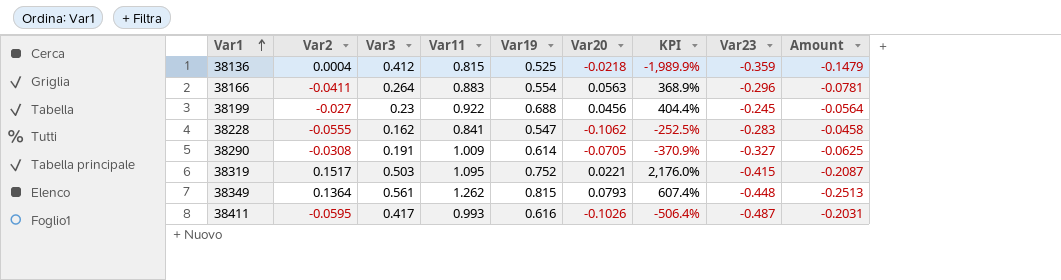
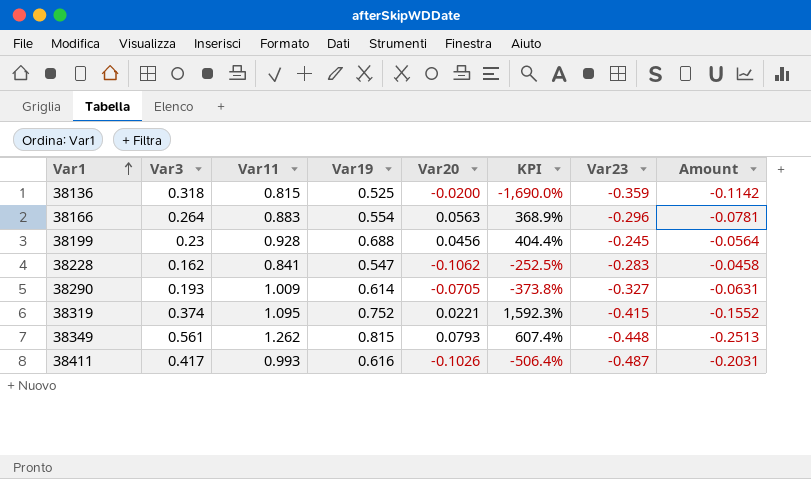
column Var2 | position: 2 -> none
38136 | Var3: 0.412 -> 0.318
38136 | Var20: -0.0218 -> -0.0200
38136 | KPI: -1,989.9% -> -1,690.0%
38136 | Amount: -0.1479 -> -0.1142
38199 | Var11: 0.922 -> 0.928
38290 | Var3: 0.191 -> 0.193
38290 | KPI: -370.9% -> -373.8%
38290 | Amount: -0.0625 -> -0.0631
38319 | Var3: 0.503 -> 0.374
38319 | KPI: 2,176.0% -> 1,592.3%
38319 | Amount: -0.2087 -> -0.1552

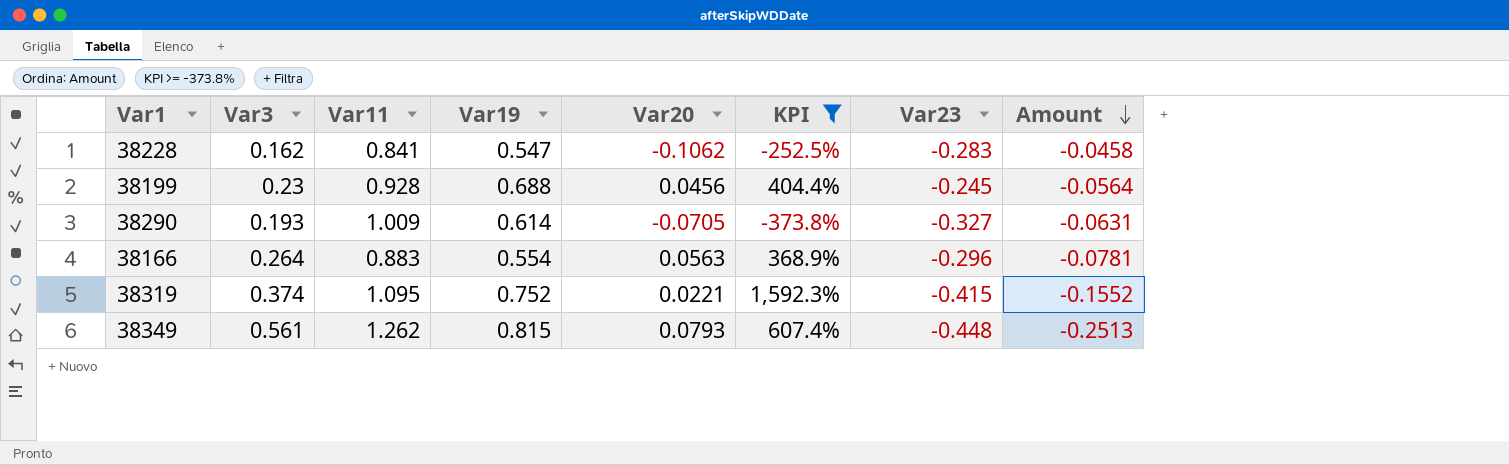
filter: none -> KPI >= -373.8%
row order: Var1 ascending -> Amount descending

